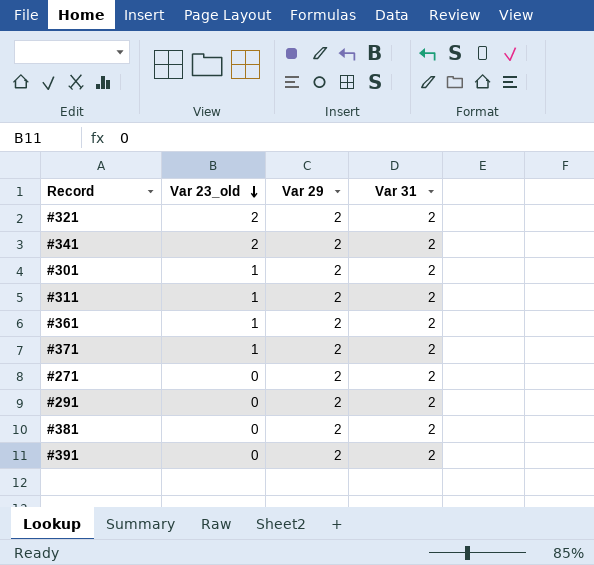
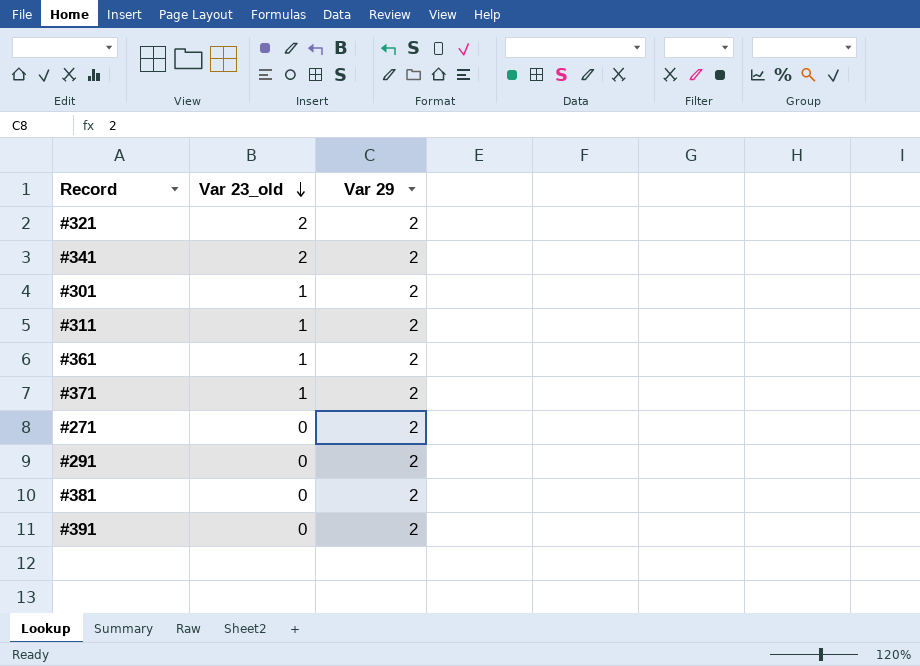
column Var 31 | position: 4 -> none

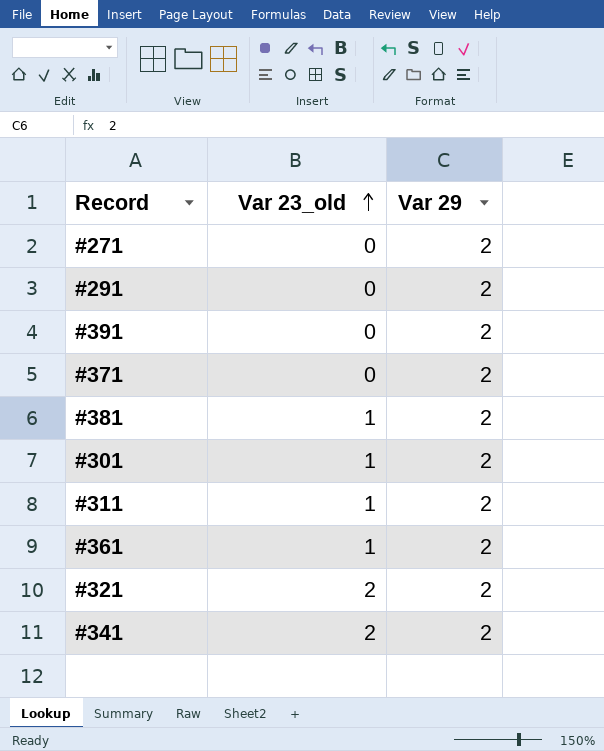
row order: Var 23_old descending -> Var 23_old ascending
#371 | Var 23_old: 1 -> 0
#381 | Var 23_old: 0 -> 1

